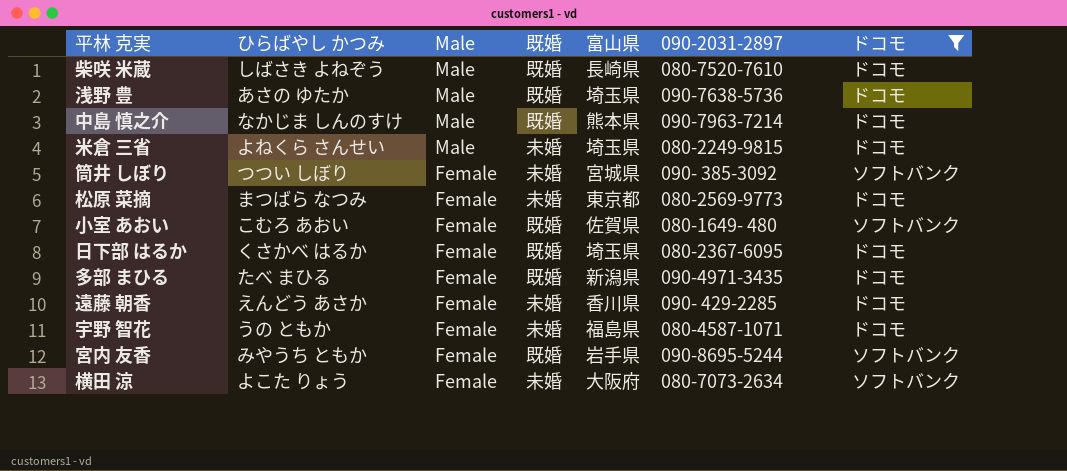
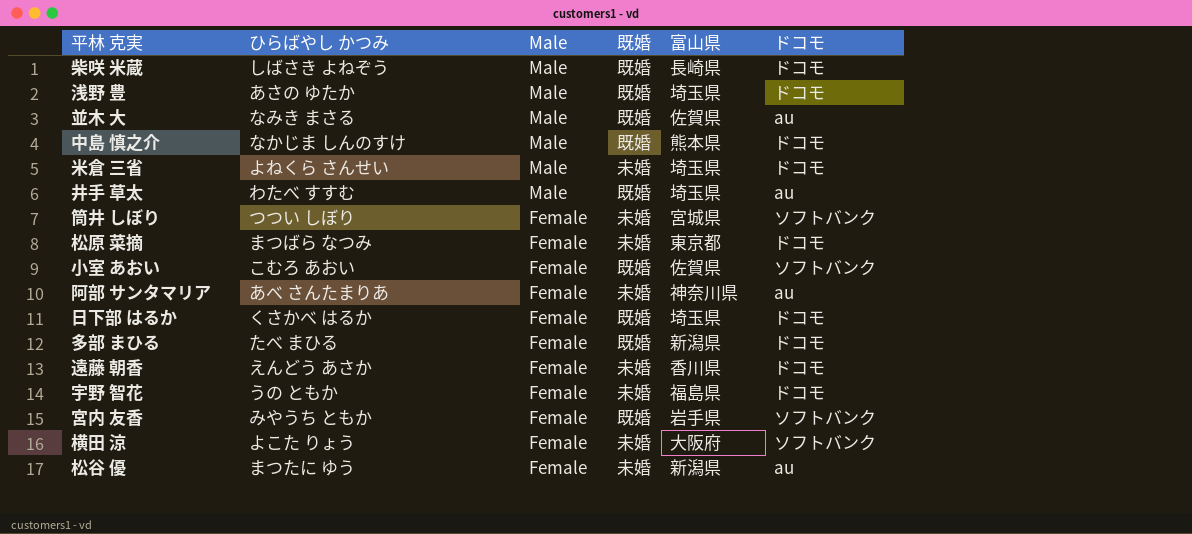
filter: ドコモ != au -> none
column 090-2031-2897 | position: 6 -> none

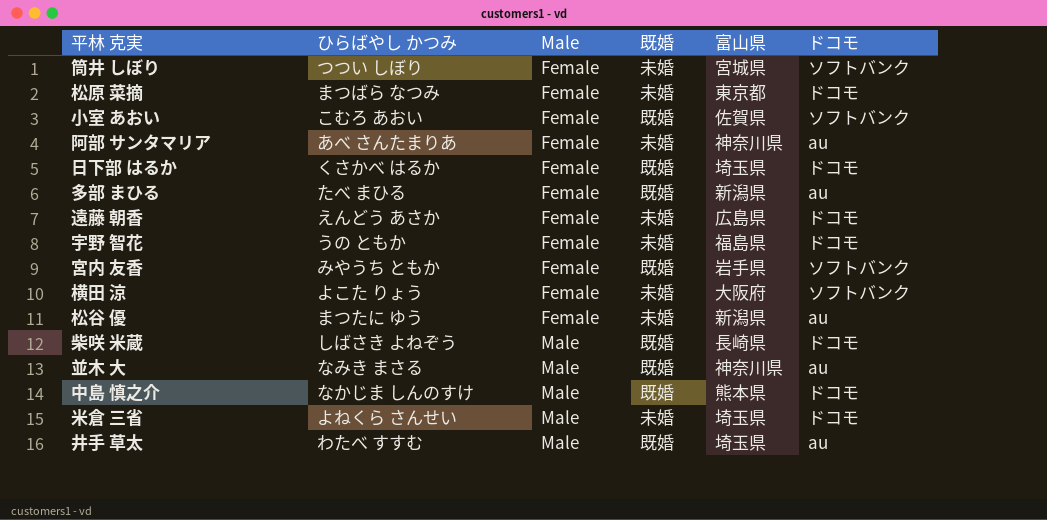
row order: Male descending -> Male ascending
row 浅野 豊: あさの ゆたか | Male | 既婚 | 埼玉県 | ドコモ -> none
多部 まひる | ドコモ: ドコモ -> au
遠藤 朝香 | 富山県: 香川県 -> 広島県
並木 大 | 富山県: 佐賀県 -> 神奈川県

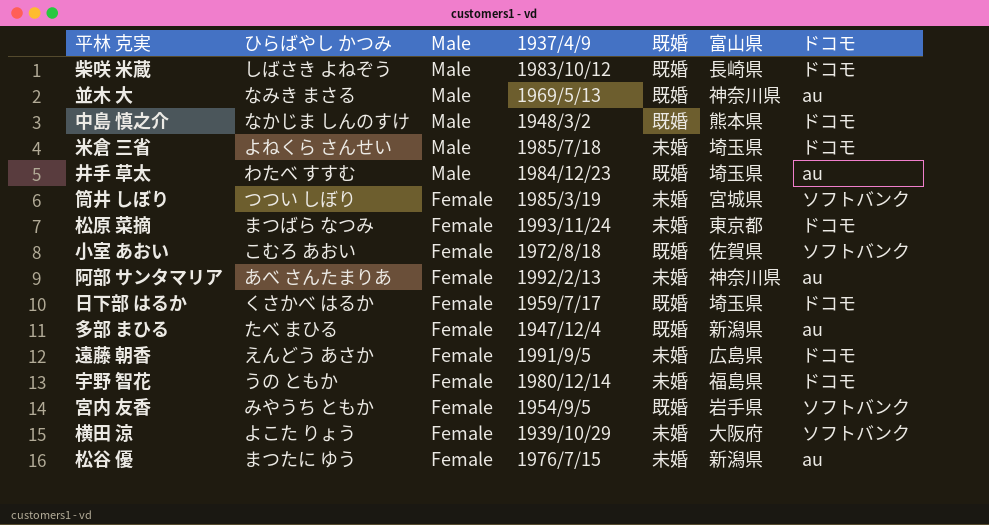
row order: Male ascending -> Male descending
column 1937/4/9 | position: none -> 4

